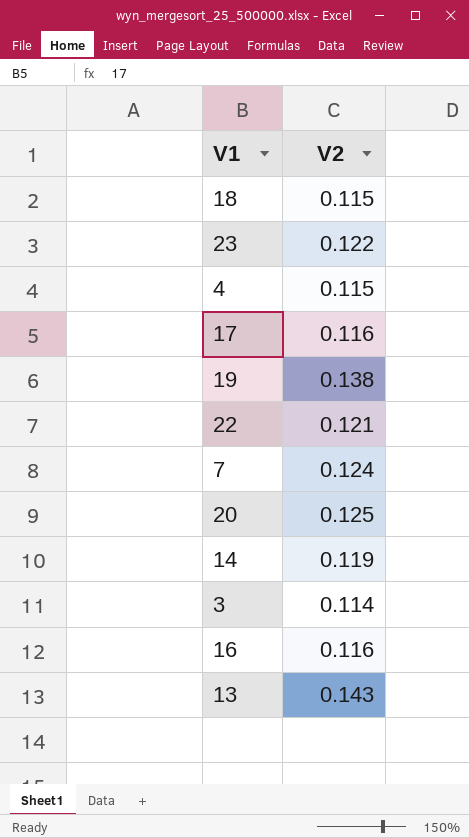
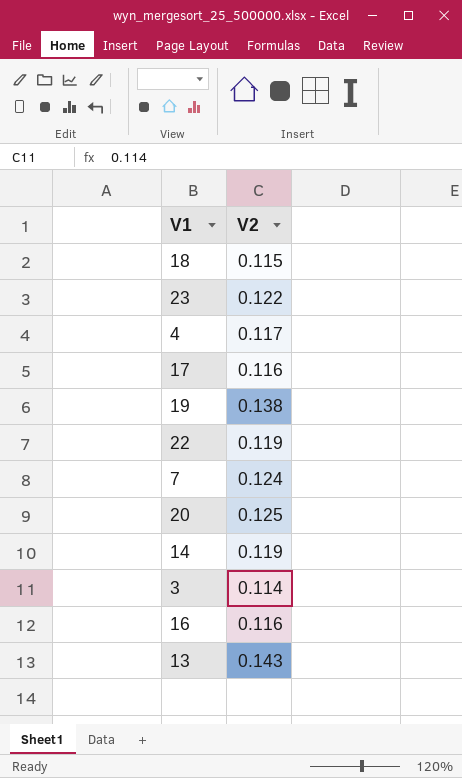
4 | V2: 0.115 -> 0.117
22 | V2: 0.121 -> 0.119

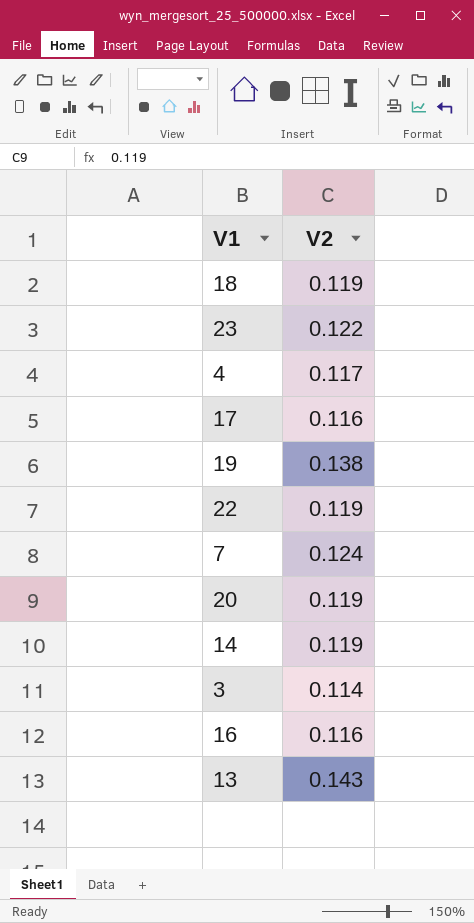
18 | V2: 0.115 -> 0.119
20 | V2: 0.125 -> 0.119

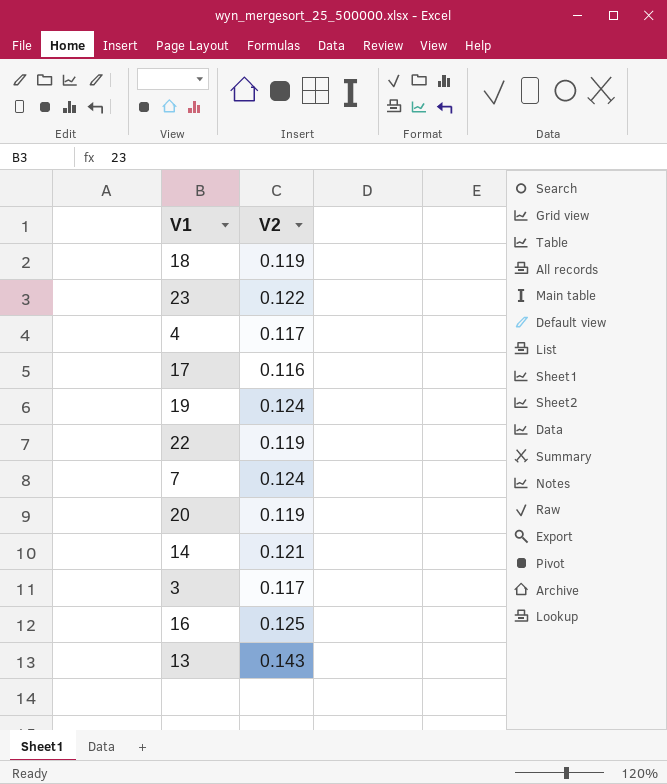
19 | V2: 0.138 -> 0.124
14 | V2: 0.119 -> 0.121
3 | V2: 0.114 -> 0.117
16 | V2: 0.116 -> 0.125

